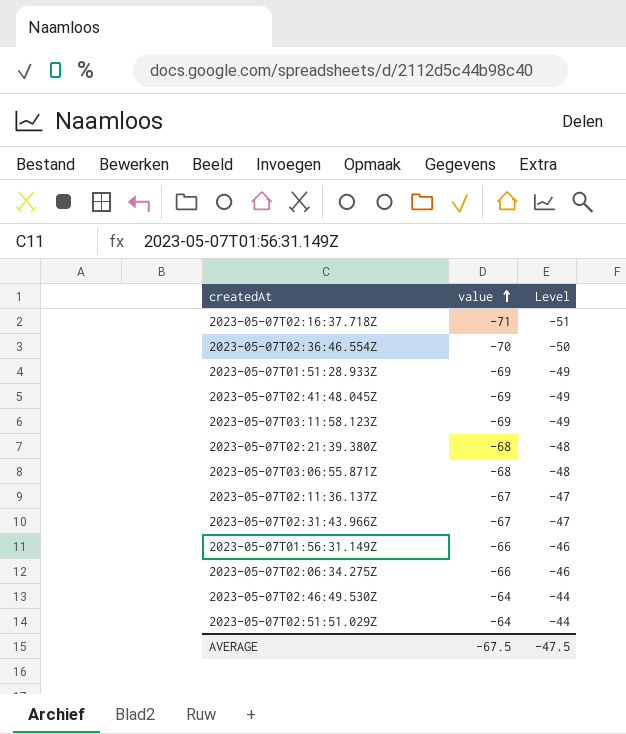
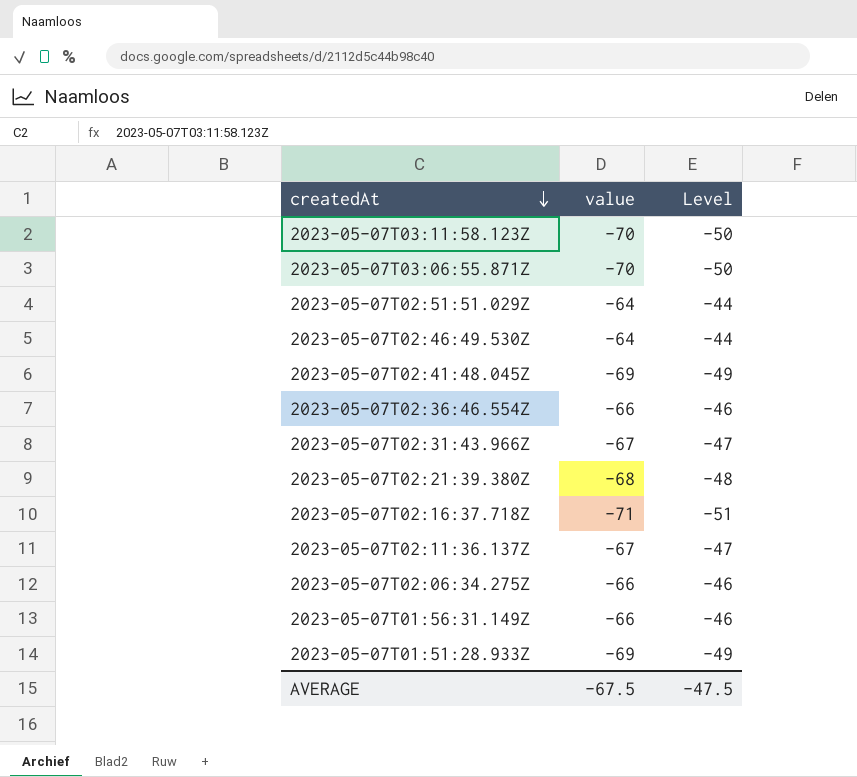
row order: value ascending -> createdAt descending
2023-05-07T03:11:58.123Z | value: -69 -> -70
2023-05-07T03:11:58.123Z | Level: -49 -> -50
2023-05-07T03:06:55.871Z | value: -68 -> -70
2023-05-07T03:06:55.871Z | Level: -48 -> -50
2023-05-07T02:36:46.554Z | value: -70 -> -66
2023-05-07T02:36:46.554Z | Level: -50 -> -46

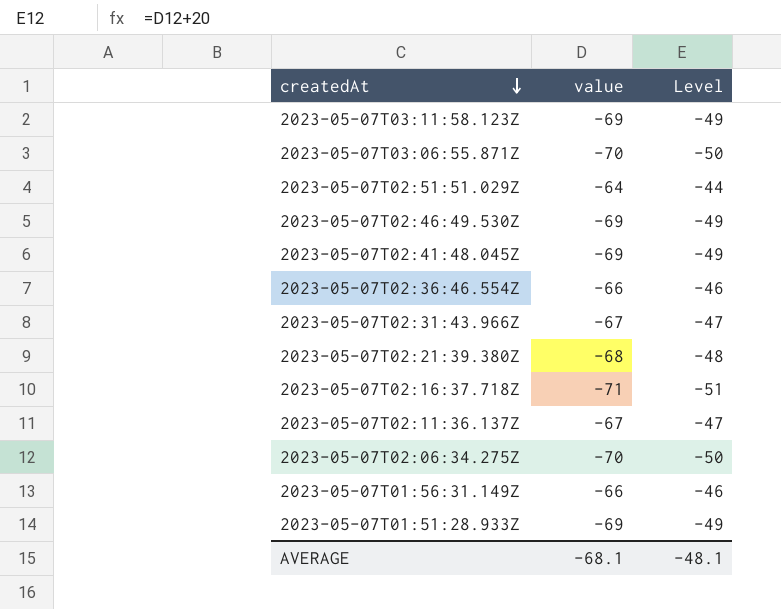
2023-05-07T03:11:58.123Z | value: -70 -> -69
2023-05-07T03:11:58.123Z | Level: -50 -> -49
2023-05-07T02:46:49.530Z | value: -64 -> -69
2023-05-07T02:46:49.530Z | Level: -44 -> -49
2023-05-07T02:06:34.275Z | value: -66 -> -70
2023-05-07T02:06:34.275Z | Level: -46 -> -50
AVERAGE | value: -67.5 -> -68.1
AVERAGE | Level: -47.5 -> -48.1

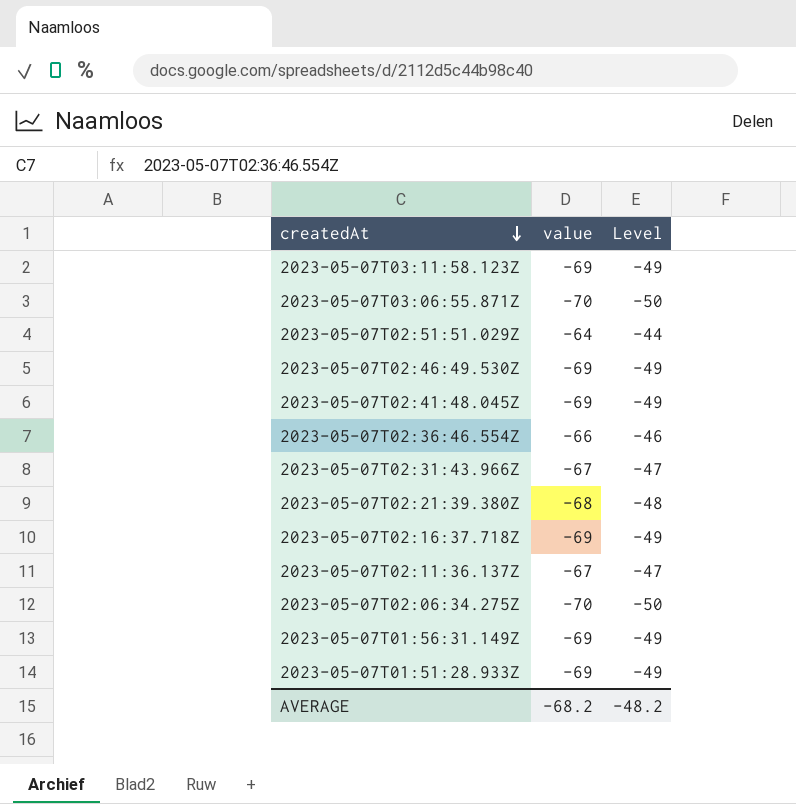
2023-05-07T02:16:37.718Z | value: -71 -> -69
2023-05-07T02:16:37.718Z | Level: -51 -> -49
2023-05-07T01:56:31.149Z | value: -66 -> -69
2023-05-07T01:56:31.149Z | Level: -46 -> -49
AVERAGE | value: -68.1 -> -68.2
AVERAGE | Level: -48.1 -> -48.2

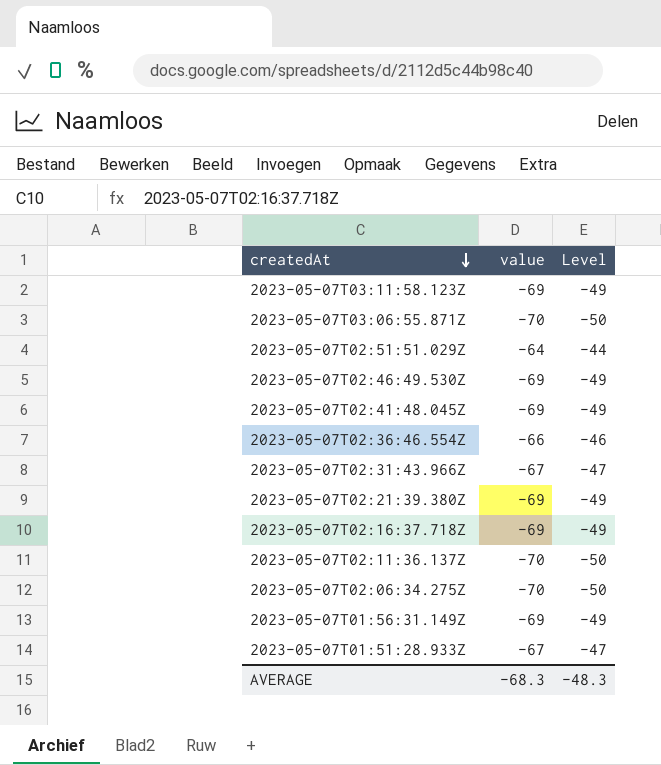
2023-05-07T02:21:39.380Z | value: -68 -> -69
2023-05-07T02:21:39.380Z | Level: -48 -> -49
2023-05-07T02:11:36.137Z | value: -67 -> -70
2023-05-07T02:11:36.137Z | Level: -47 -> -50
2023-05-07T01:51:28.933Z | value: -69 -> -67
2023-05-07T01:51:28.933Z | Level: -49 -> -47
AVERAGE | value: -68.2 -> -68.3
AVERAGE | Level: -48.2 -> -48.3

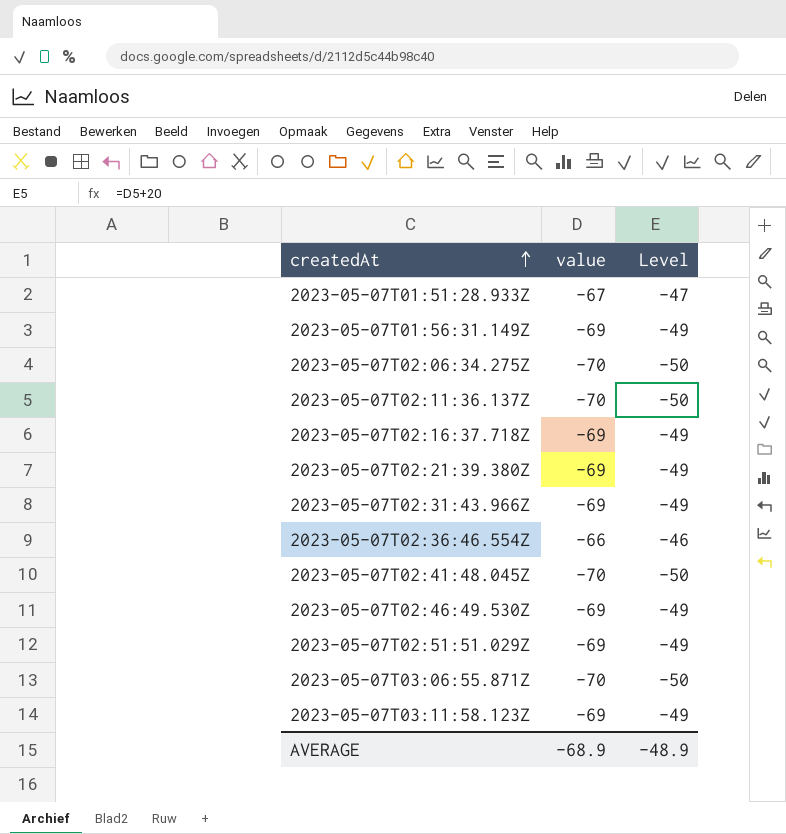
row order: createdAt descending -> createdAt ascending
2023-05-07T02:31:43.966Z | value: -67 -> -69
2023-05-07T02:31:43.966Z | Level: -47 -> -49
2023-05-07T02:41:48.045Z | value: -69 -> -70
2023-05-07T02:41:48.045Z | Level: -49 -> -50
2023-05-07T02:51:51.029Z | value: -64 -> -69
2023-05-07T02:51:51.029Z | Level: -44 -> -49
AVERAGE | value: -68.3 -> -68.9
AVERAGE | Level: -48.3 -> -48.9

